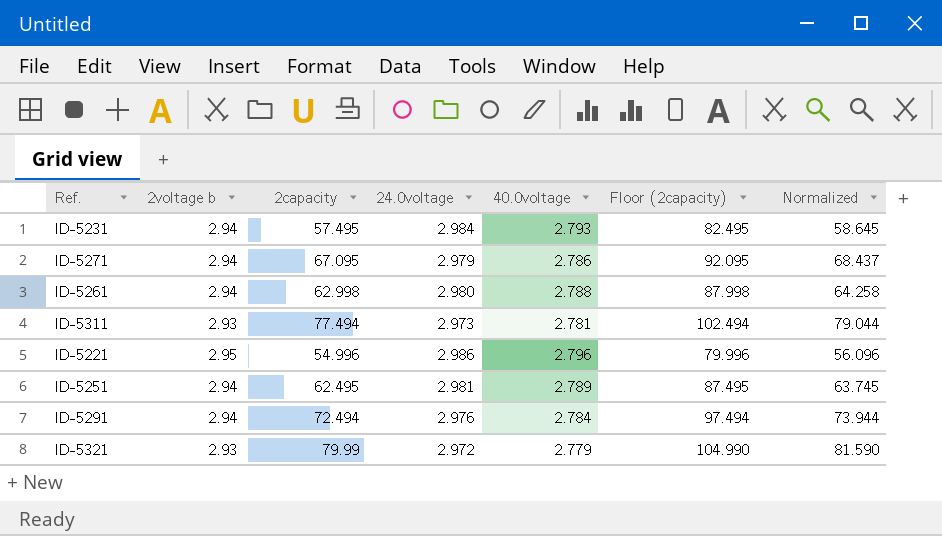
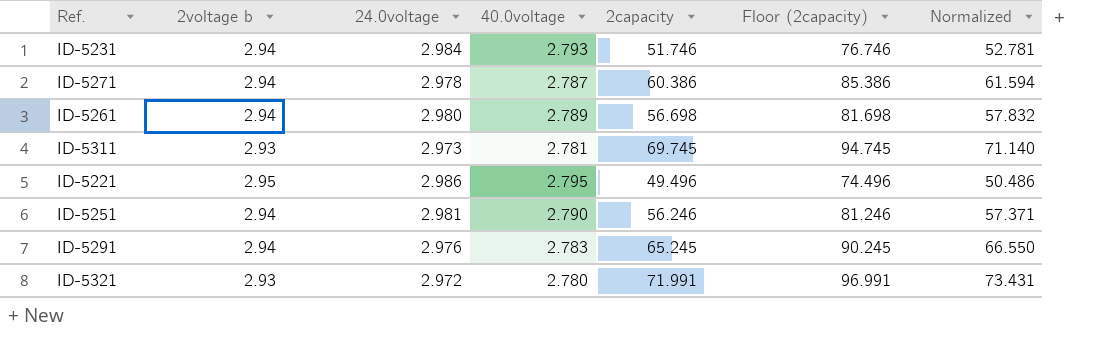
column 2capacity | position: 3 -> 5
ID-5231 | 2capacity: 57.495 -> 51.746
ID-5231 | Floor (2capacity): 82.495 -> 76.746
ID-5231 | Normalized: 58.645 -> 52.781
ID-5271 | 24.0voltage: 2.979 -> 2.978
ID-5271 | 40.0voltage: 2.786 -> 2.787
ID-5271 | 2capacity: 67.095 -> 60.386
ID-5271 | Floor (2capacity): 92.095 -> 85.386
ID-5271 | Normalized: 68.437 -> 61.594
ID-5261 | 40.0voltage: 2.788 -> 2.789
ID-5261 | 2capacity: 62.998 -> 56.698
ID-5261 | Floor (2capacity): 87.998 -> 81.698
ID-5261 | Normalized: 64.258 -> 57.832
ID-5311 | 2capacity: 77.494 -> 69.745
ID-5311 | Floor (2capacity): 102.494 -> 94.745
ID-5311 | Normalized: 79.044 -> 71.140
ID-5221 | 40.0voltage: 2.796 -> 2.795
ID-5221 | 2capacity: 54.996 -> 49.496
ID-5221 | Floor (2capacity): 79.996 -> 74.496
ID-5221 | Normalized: 56.096 -> 50.486
ID-5251 | 40.0voltage: 2.789 -> 2.790
ID-5251 | 2capacity: 62.495 -> 56.246
ID-5251 | Floor (2capacity): 87.495 -> 81.246
ID-5251 | Normalized: 63.745 -> 57.371
ID-5291 | 40.0voltage: 2.784 -> 2.783
ID-5291 | 2capacity: 72.494 -> 65.245
ID-5291 | Floor (2capacity): 97.494 -> 90.245
ID-5291 | Normalized: 73.944 -> 66.550
ID-5321 | 40.0voltage: 2.779 -> 2.780
ID-5321 | 2capacity: 79.99 -> 71.991
ID-5321 | Floor (2capacity): 104.990 -> 96.991
ID-5321 | Normalized: 81.590 -> 73.431

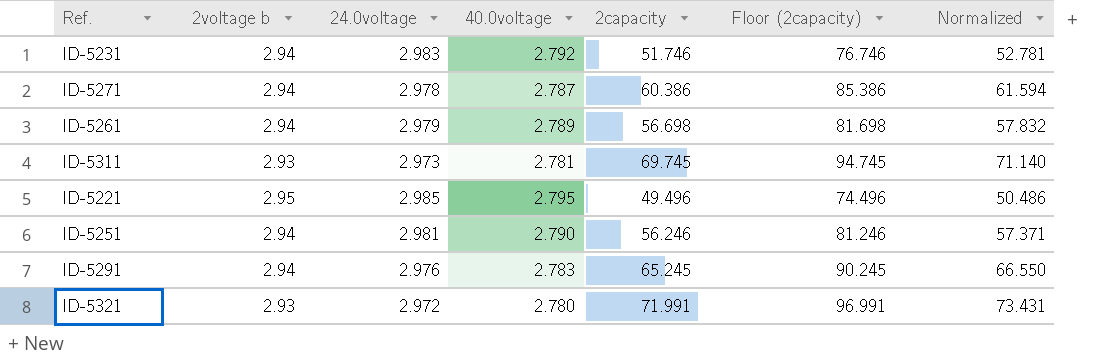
ID-5231 | 24.0voltage: 2.984 -> 2.983
ID-5231 | 40.0voltage: 2.793 -> 2.792
ID-5261 | 24.0voltage: 2.980 -> 2.979
ID-5221 | 24.0voltage: 2.986 -> 2.985

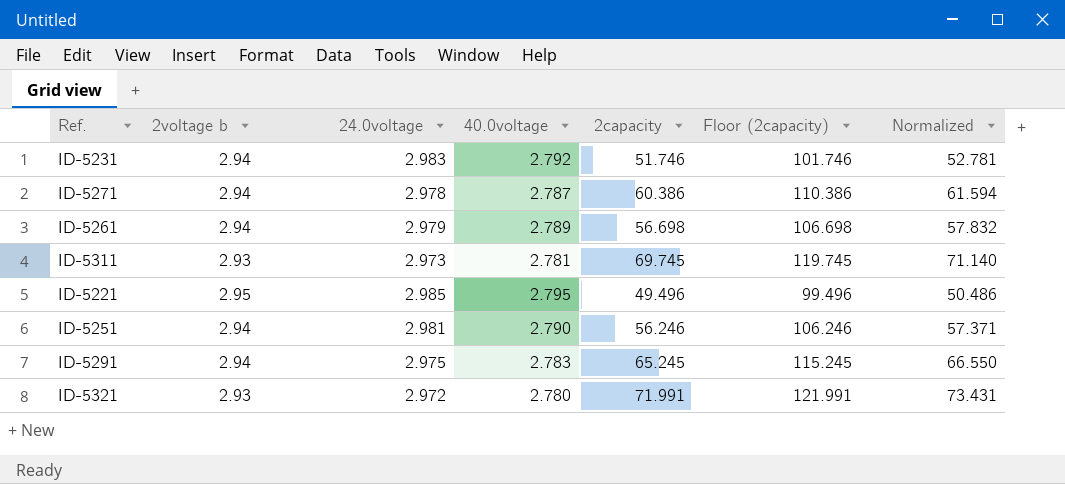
column Floor (2capacity) | formula: [2capacity] + 25 -> [2capacity] + 50
ID-5291 | 24.0voltage: 2.976 -> 2.975

